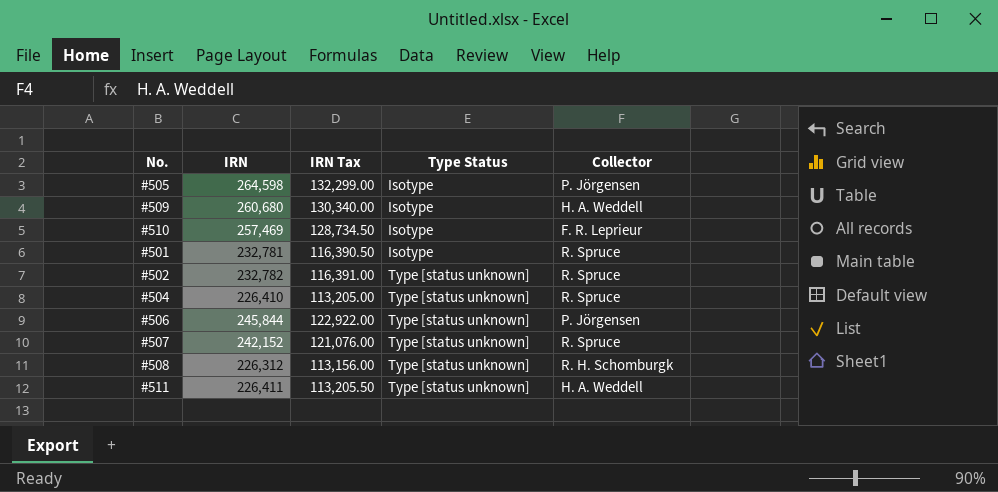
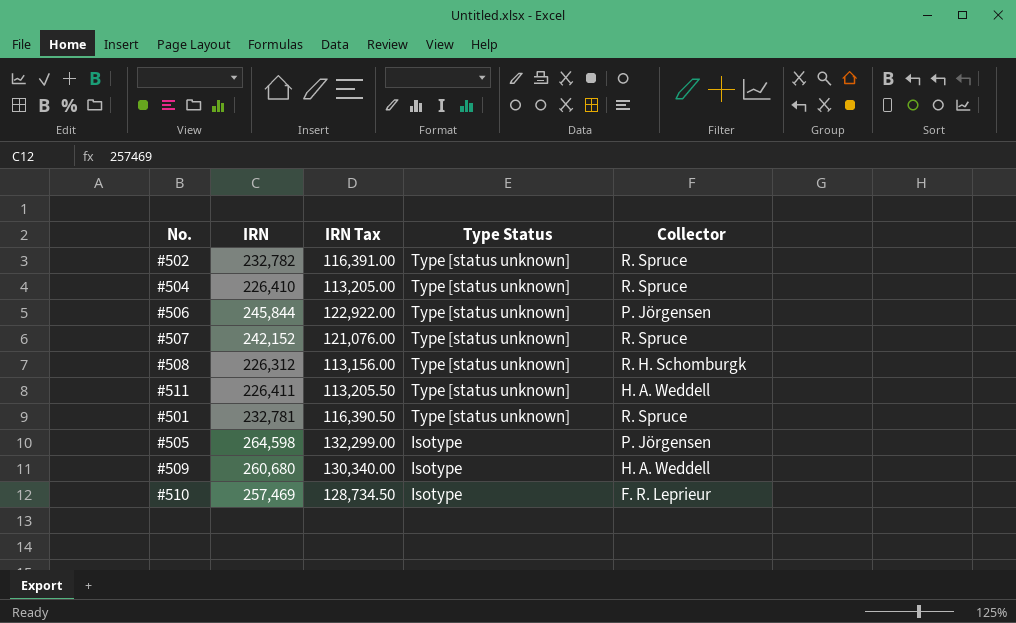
row order: Type Status ascending -> Type Status descending
#501 | Type Status: Isotype -> Type [status unknown]

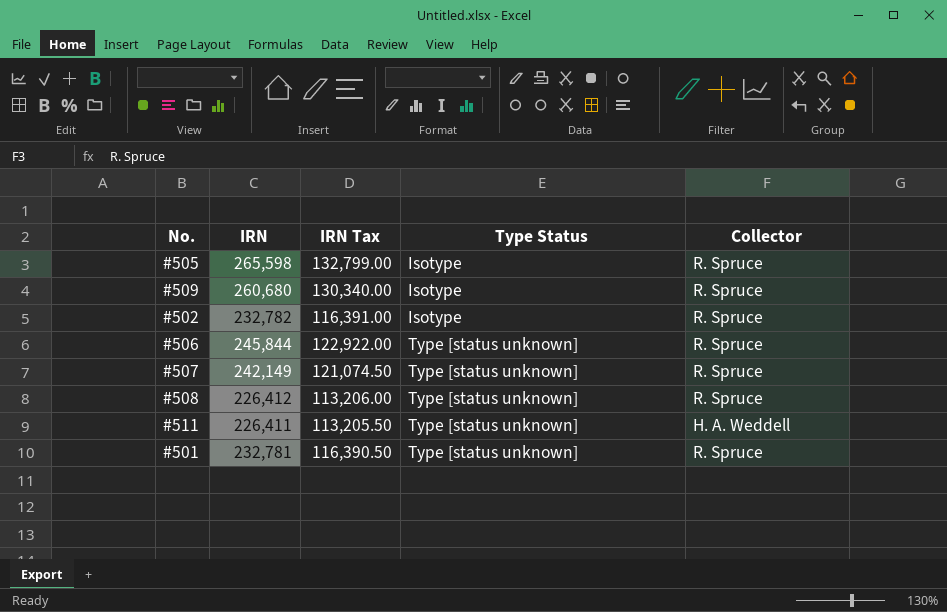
row order: Type Status descending -> Type Status ascending
row #504: 226,410 | 113,205.00 | Type [status unknown] | R. Spruce -> none
row #510: 257,469 | 128,734.50 | Isotype | F. R. Leprieur -> none
#505 | IRN: 264,598 -> 265,598
#505 | IRN Tax: 132,299.00 -> 132,799.00
#505 | Collector: P. Jörgensen -> R. Spruce
#509 | Collector: H. A. Weddell -> R. Spruce
#502 | Type Status: Type [status unknown] -> Isotype
#506 | Collector: P. Jörgensen -> R. Spruce
#507 | IRN: 242,152 -> 242,149
#507 | IRN Tax: 121,076.00 -> 121,074.50
#508 | IRN: 226,312 -> 226,412
#508 | IRN Tax: 113,156.00 -> 113,206.00
#508 | Collector: R. H. Schomburgk -> R. Spruce

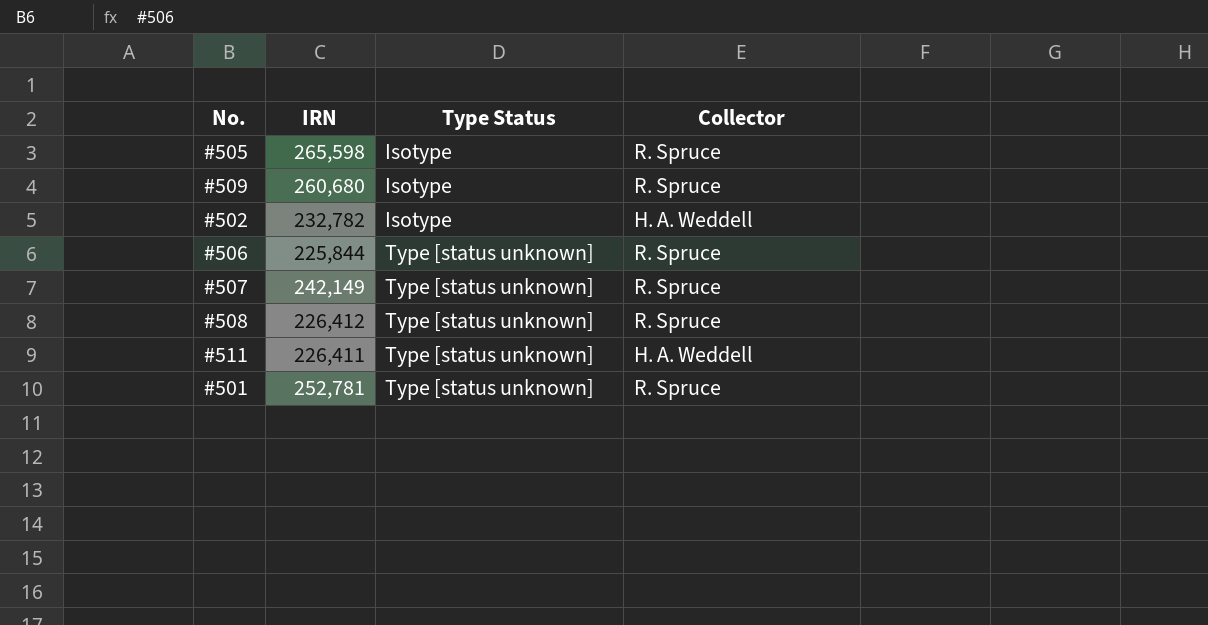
column IRN Tax | formula: [IRN] * 0.5 -> none
#502 | Collector: R. Spruce -> H. A. Weddell
#506 | IRN: 245,844 -> 225,844
#501 | IRN: 232,781 -> 252,781

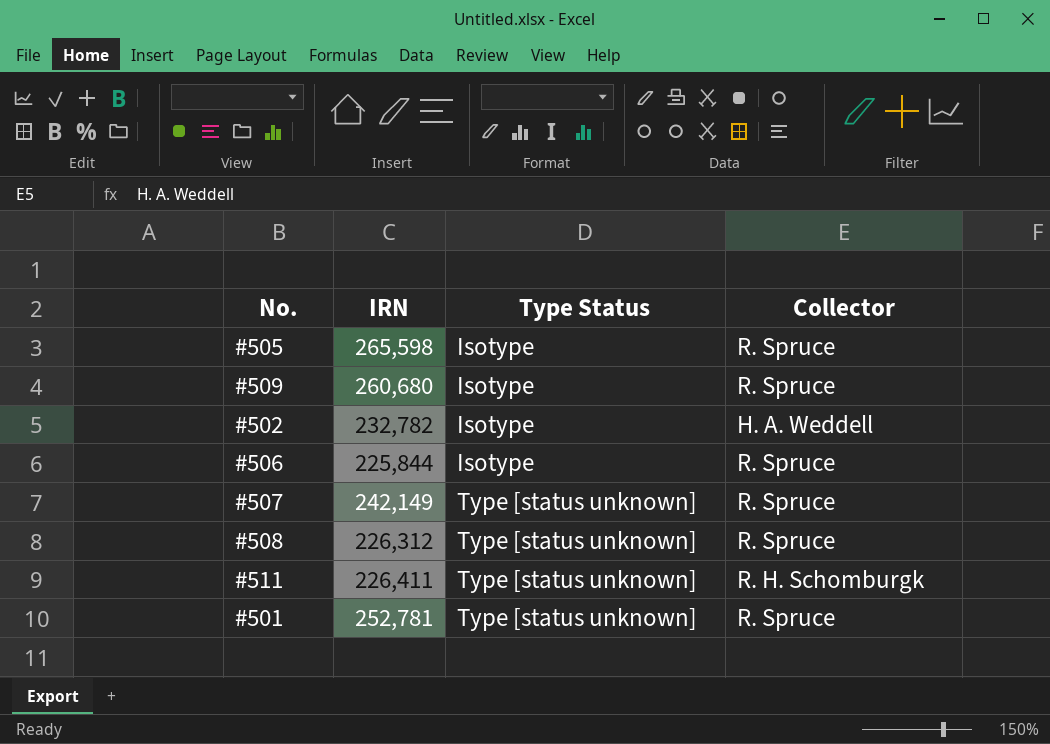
#506 | Type Status: Type [status unknown] -> Isotype
#508 | IRN: 226,412 -> 226,312
#511 | Collector: H. A. Weddell -> R. H. Schomburgk

